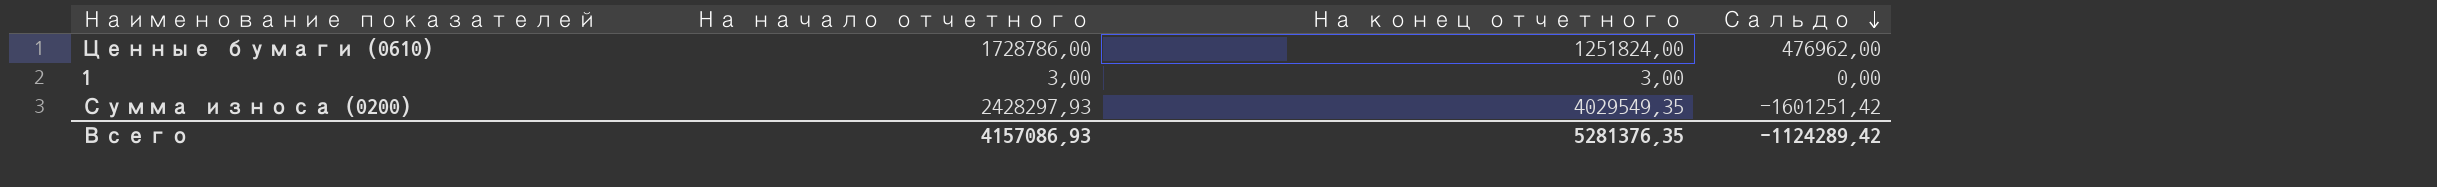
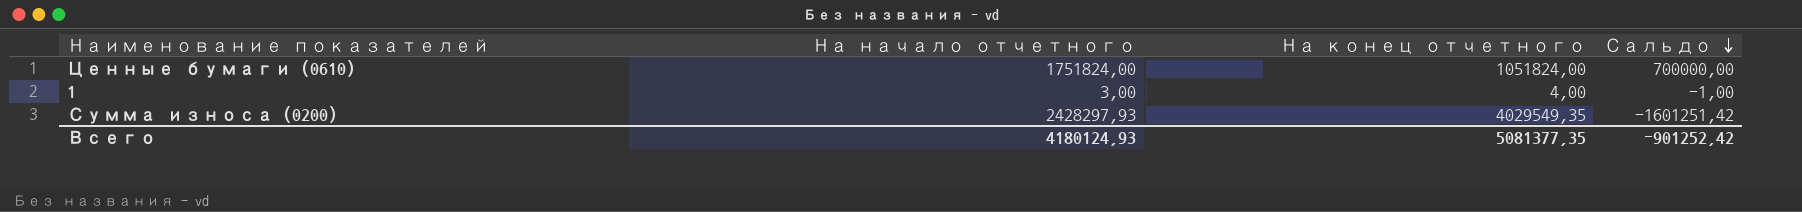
Ценные бумаги (0610) | На начало отчетного: 1728786,00 -> 1751824,00
Ценные бумаги (0610) | На конец отчетного: 1251824,00 -> 1051824,00
Ценные бумаги (0610) | Сальдо: 476962,00 -> 700000,00
1 | На конец отчетного: 3,00 -> 4,00
1 | Сальдо: 0,00 -> -1,00
Всего | На начало отчетного: 4157086,93 -> 4180124,93
Всего | На конец отчетного: 5281376,35 -> 5081377,35
Всего | Сальдо: -1124289,42 -> -901252,42

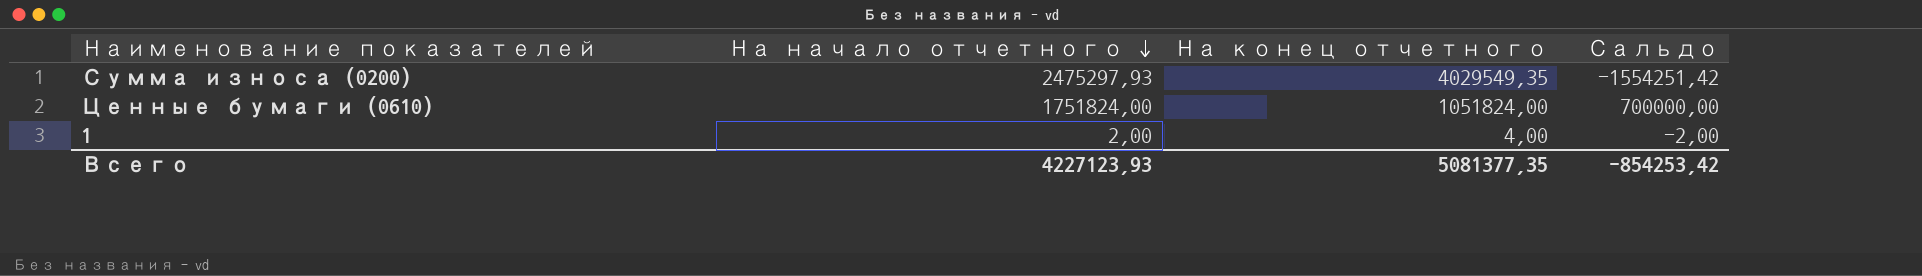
row order: Сальдо descending -> На начало отчетного descending
Сумма износа (0200) | На начало отчетного: 2428297,93 -> 2475297,93
Сумма износа (0200) | Сальдо: -1601251,42 -> -1554251,42
1 | На начало отчетного: 3,00 -> 2,00
1 | Сальдо: -1,00 -> -2,00
Всего | На начало отчетного: 4180124,93 -> 4227123,93
Всего | Сальдо: -901252,42 -> -854253,42

